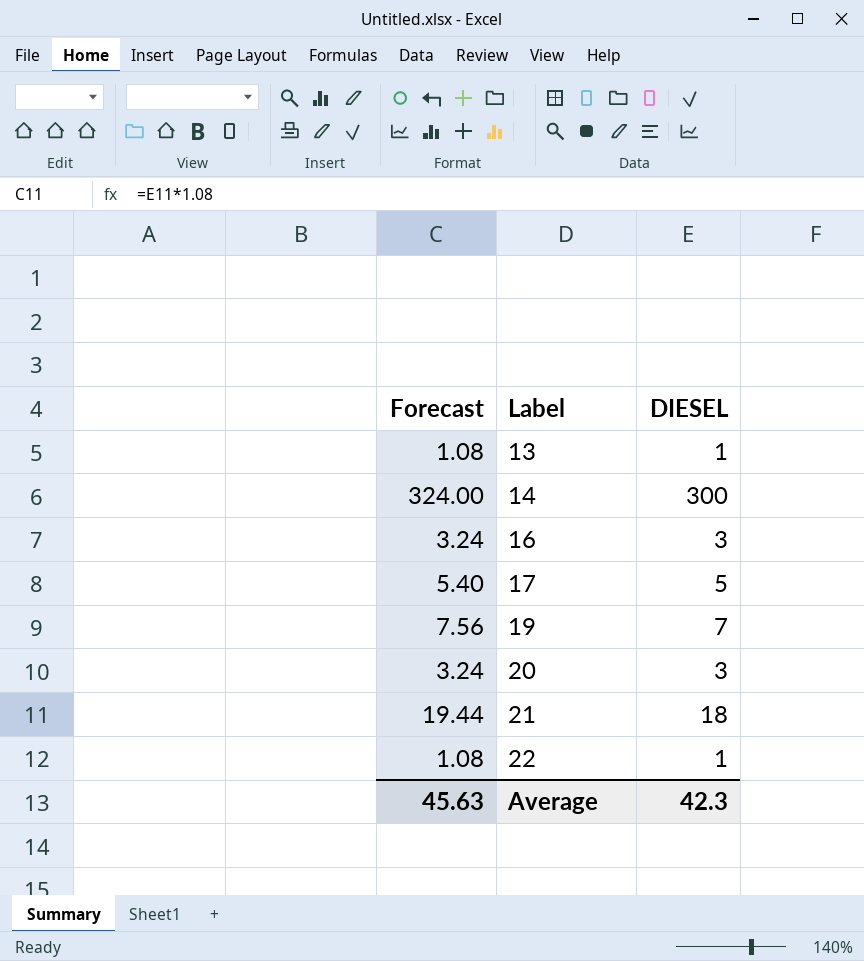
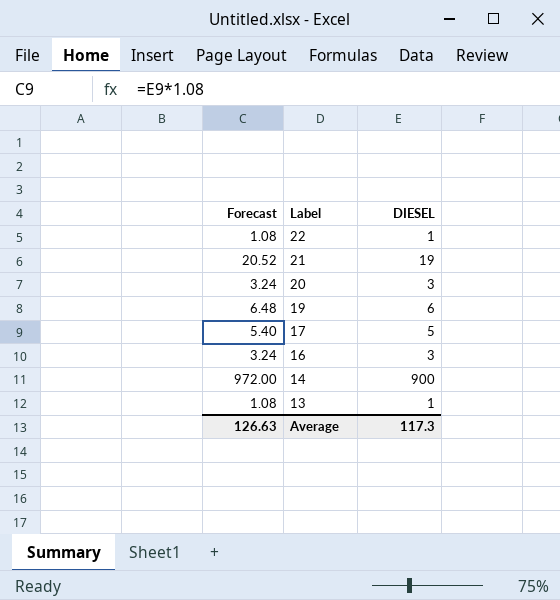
row order: Label ascending -> Label descending
21 | Forecast: 19.44 -> 20.52
21 | DIESEL: 18 -> 19
19 | Forecast: 7.56 -> 6.48
19 | DIESEL: 7 -> 6
14 | Forecast: 324.00 -> 972.00
14 | DIESEL: 300 -> 900
Average | Forecast: 45.63 -> 126.63
Average | DIESEL: 42.3 -> 117.3

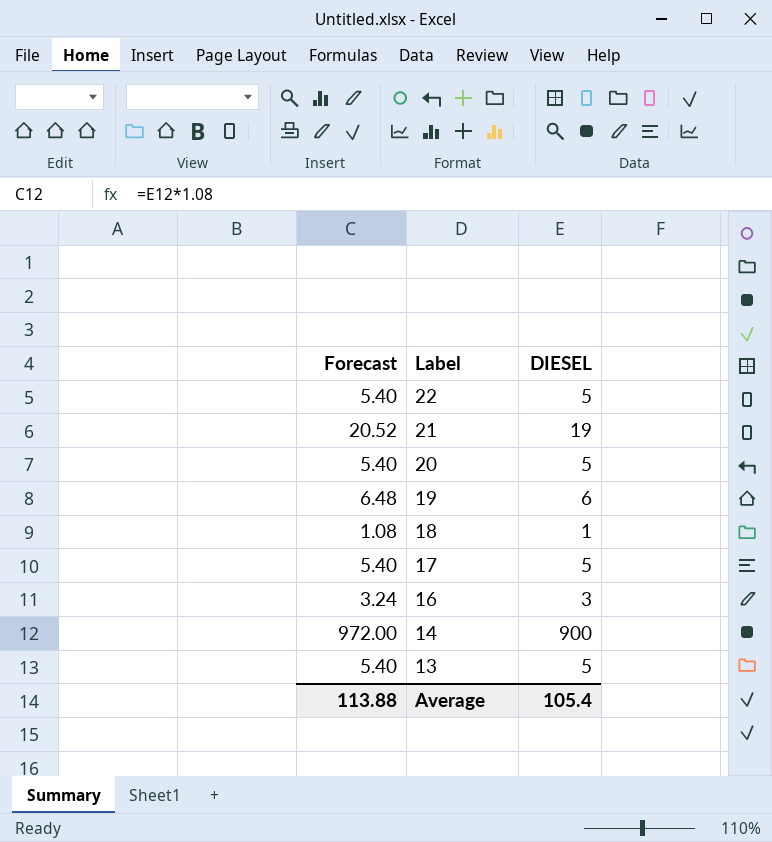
22 | Forecast: 1.08 -> 5.40
22 | DIESEL: 1 -> 5
20 | Forecast: 3.24 -> 5.40
20 | DIESEL: 3 -> 5
row 18: none -> 1.08 | 1
13 | Forecast: 1.08 -> 5.40
13 | DIESEL: 1 -> 5
Average | Forecast: 126.63 -> 113.88
Average | DIESEL: 117.3 -> 105.4

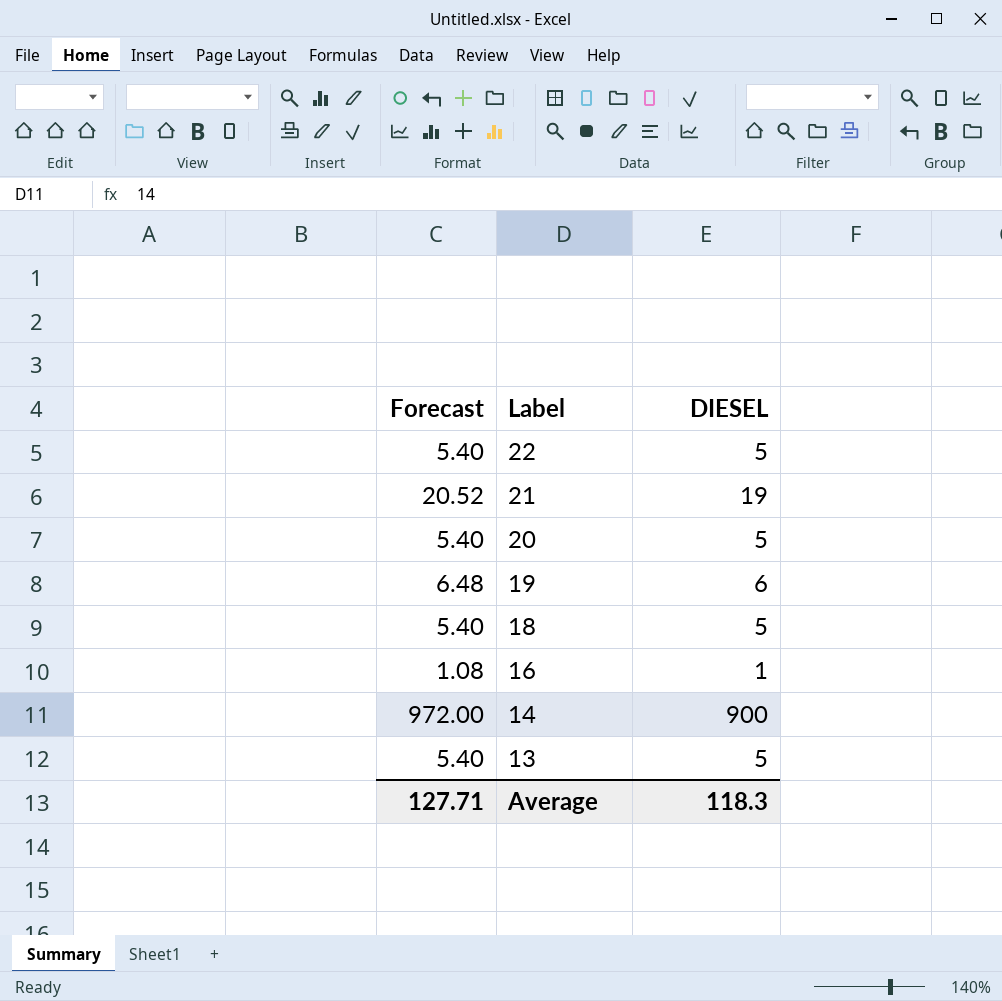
row 17: 5.40 | 5 -> none
18 | Forecast: 1.08 -> 5.40
18 | DIESEL: 1 -> 5
16 | Forecast: 3.24 -> 1.08
16 | DIESEL: 3 -> 1
Average | Forecast: 113.88 -> 127.71
Average | DIESEL: 105.4 -> 118.3

